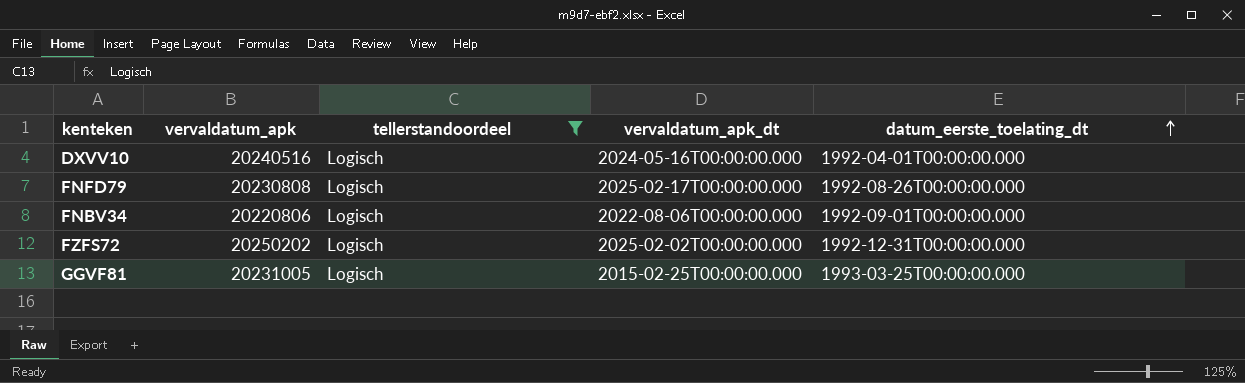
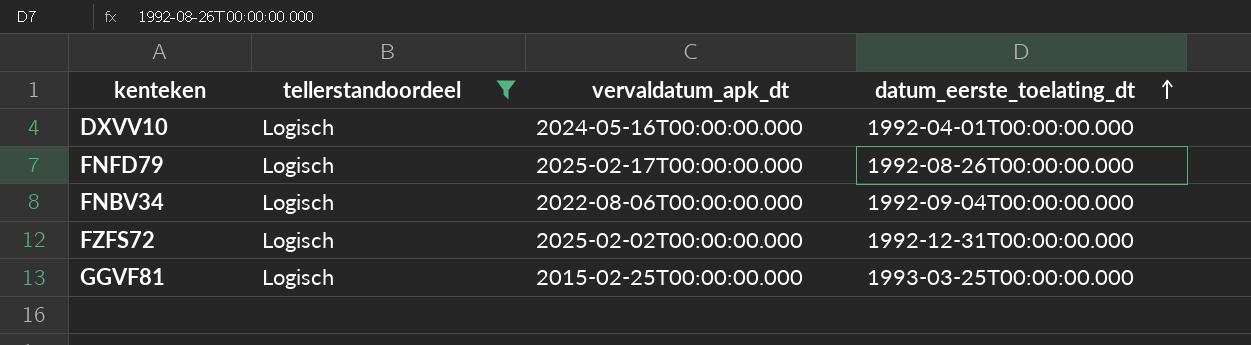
column vervaldatum_apk | position: 2 -> none
FNBV34 | datum_eerste_toelating_dt: 1992-09-01T00:00:00.000 -> 1992-09-04T00:00:00.000

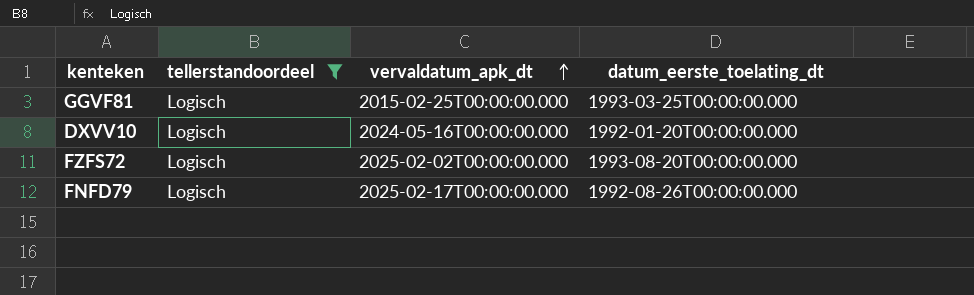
row order: datum_eerste_toelating_dt ascending -> vervaldatum_apk_dt ascending
row FNBV34: Logisch | 2022-08-06T00:00:00.000 | 1992-09-04T00:00:00.000 -> none
DXVV10 | datum_eerste_toelating_dt: 1992-04-01T00:00:00.000 -> 1992-01-20T00:00:00.000
FZFS72 | datum_eerste_toelating_dt: 1992-12-31T00:00:00.000 -> 1993-08-20T00:00:00.000

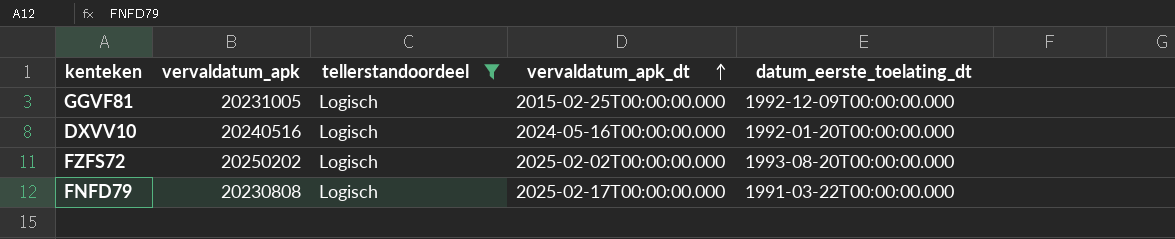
column vervaldatum_apk | position: none -> 2
GGVF81 | datum_eerste_toelating_dt: 1993-03-25T00:00:00.000 -> 1992-12-09T00:00:00.000
FNFD79 | datum_eerste_toelating_dt: 1992-08-26T00:00:00.000 -> 1991-03-22T00:00:00.000

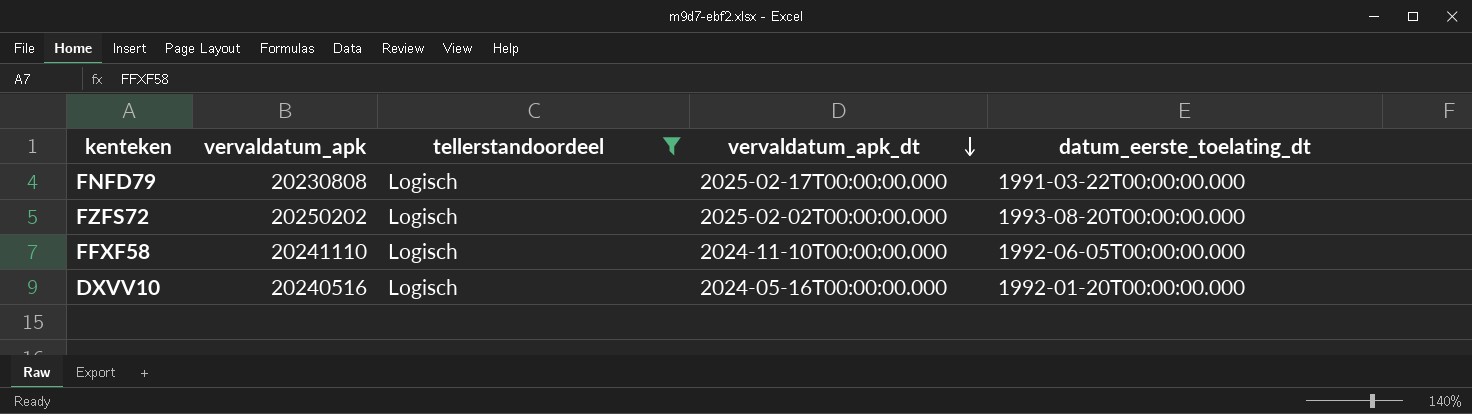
row order: vervaldatum_apk_dt ascending -> vervaldatum_apk_dt descending
row GGVF81: 20231005 | Logisch | 2015-02-25T00:00:00.000 | 1992-12-09T00:00:00.000 -> none
row FFXF58: none -> 20241110 | Logisch | 2024-11-10T00:00:00.000 | 1992-06-05T00:00:00.000

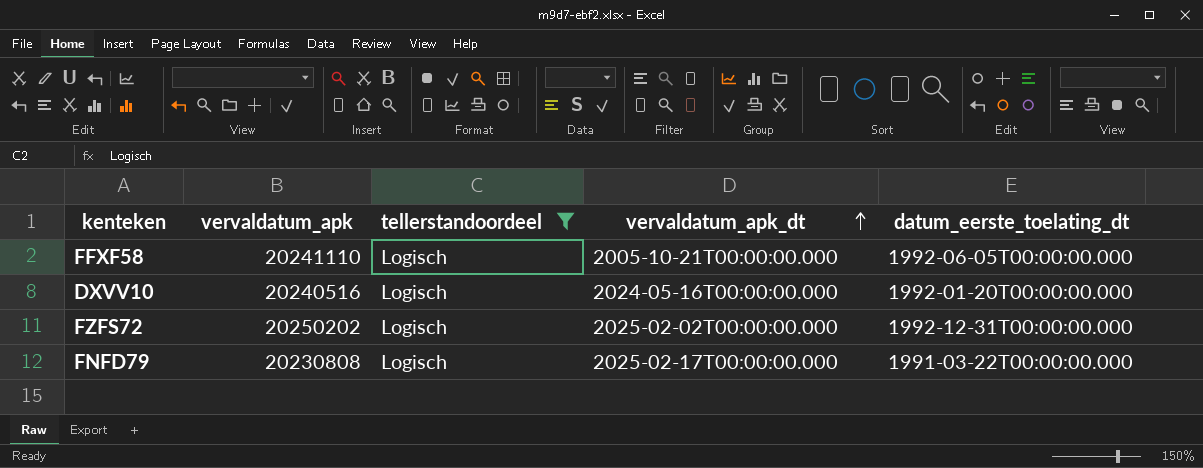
row order: vervaldatum_apk_dt descending -> vervaldatum_apk_dt ascending
FFXF58 | vervaldatum_apk_dt: 2024-11-10T00:00:00.000 -> 2005-10-21T00:00:00.000
FZFS72 | datum_eerste_toelating_dt: 1993-08-20T00:00:00.000 -> 1992-12-31T00:00:00.000

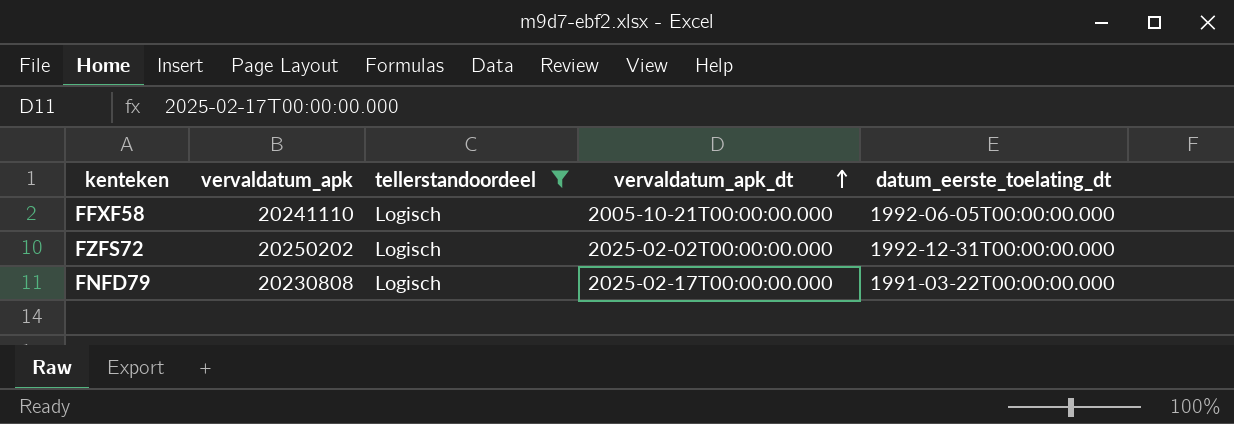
row DXVV10: 20240516 | Logisch | 2024-05-16T00:00:00.000 | 1992-01-20T00:00:00.000 -> none

